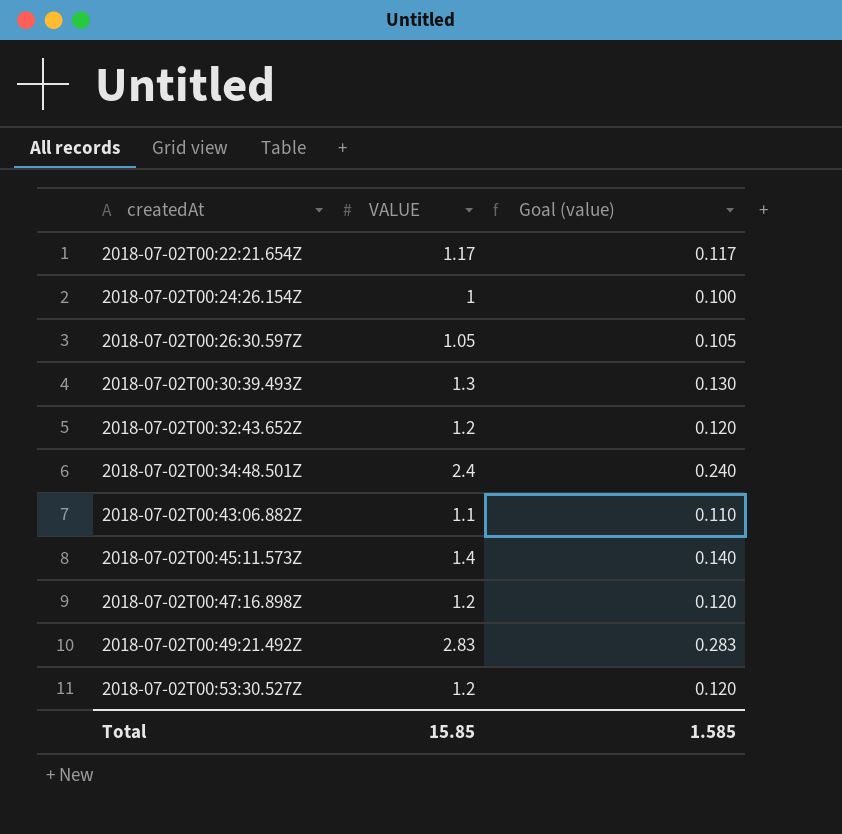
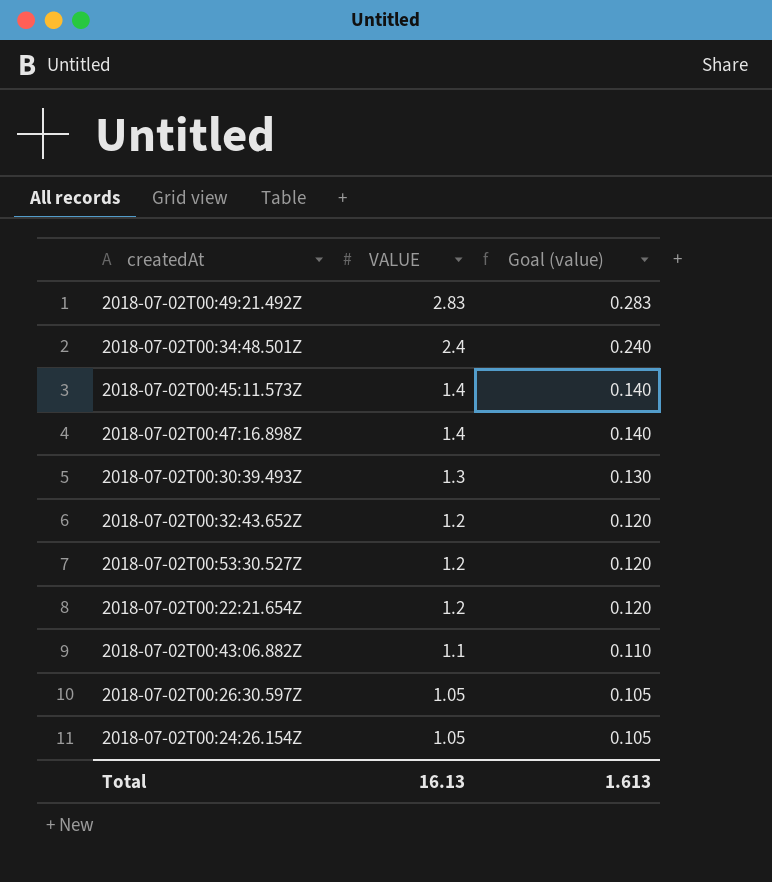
row order: createdAt ascending -> VALUE descending
2018-07-02T00:47:16.898Z | VALUE: 1.2 -> 1.4
2018-07-02T00:47:16.898Z | Goal (value): 0.120 -> 0.140
2018-07-02T00:22:21.654Z | VALUE: 1.17 -> 1.2
2018-07-02T00:22:21.654Z | Goal (value): 0.117 -> 0.120
2018-07-02T00:24:26.154Z | VALUE: 1 -> 1.05
2018-07-02T00:24:26.154Z | Goal (value): 0.100 -> 0.105
Total | VALUE: 15.85 -> 16.13
Total | Goal (value): 1.585 -> 1.613

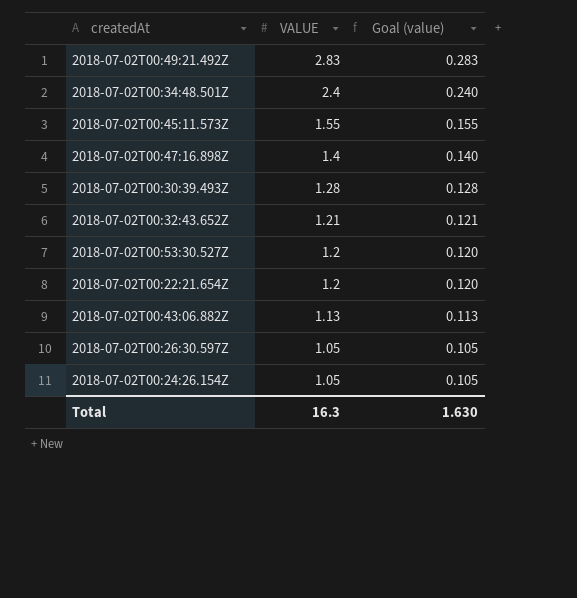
2018-07-02T00:45:11.573Z | VALUE: 1.4 -> 1.55
2018-07-02T00:45:11.573Z | Goal (value): 0.140 -> 0.155
2018-07-02T00:30:39.493Z | VALUE: 1.3 -> 1.28
2018-07-02T00:30:39.493Z | Goal (value): 0.130 -> 0.128
2018-07-02T00:32:43.652Z | VALUE: 1.2 -> 1.21
2018-07-02T00:32:43.652Z | Goal (value): 0.120 -> 0.121
2018-07-02T00:43:06.882Z | VALUE: 1.1 -> 1.13
2018-07-02T00:43:06.882Z | Goal (value): 0.110 -> 0.113
Total | VALUE: 16.13 -> 16.3
Total | Goal (value): 1.613 -> 1.630

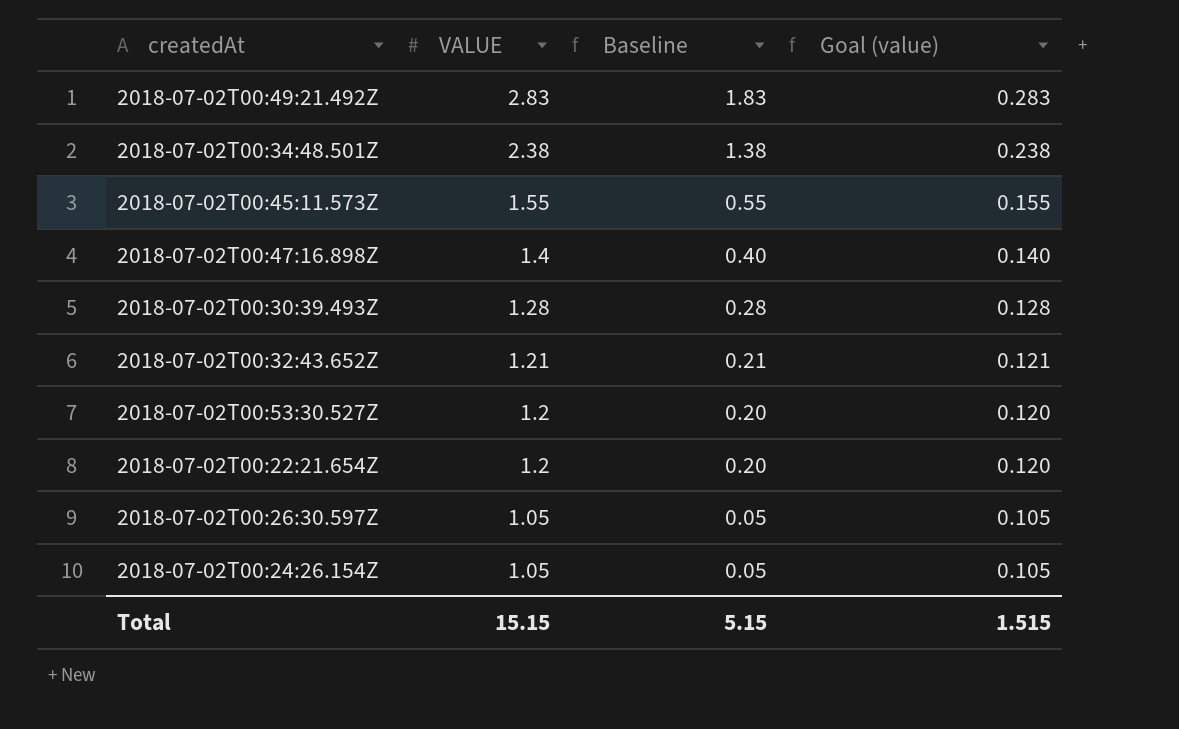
column Baseline | formula: none -> [VALUE] - 1
row 2018-07-02T00:43:06.882Z: 1.13 | 0.113 -> none
2018-07-02T00:34:48.501Z | VALUE: 2.4 -> 2.38
2018-07-02T00:34:48.501Z | Goal (value): 0.240 -> 0.238
Total | VALUE: 16.3 -> 15.15
Total | Goal (value): 1.630 -> 1.515

